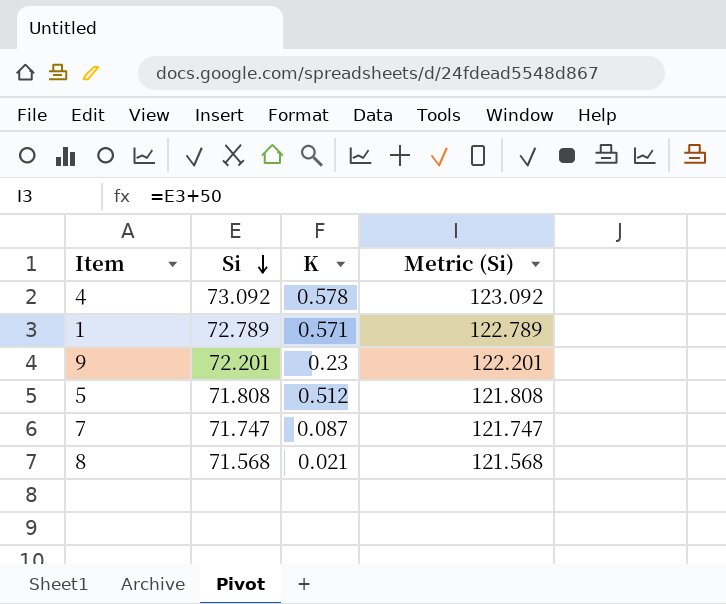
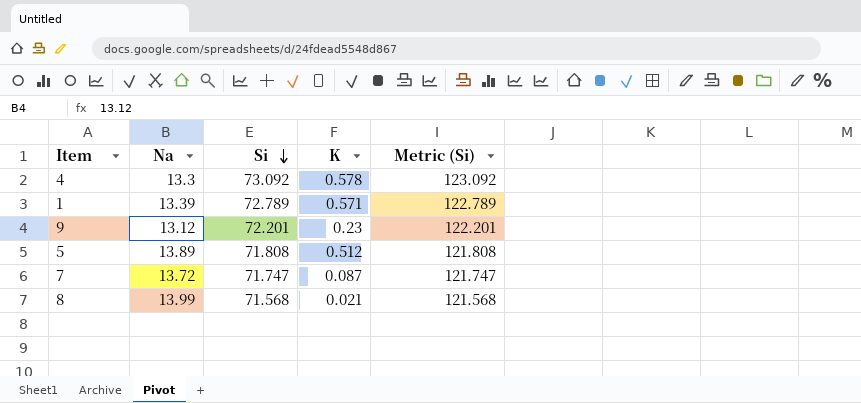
column Na | position: none -> 2

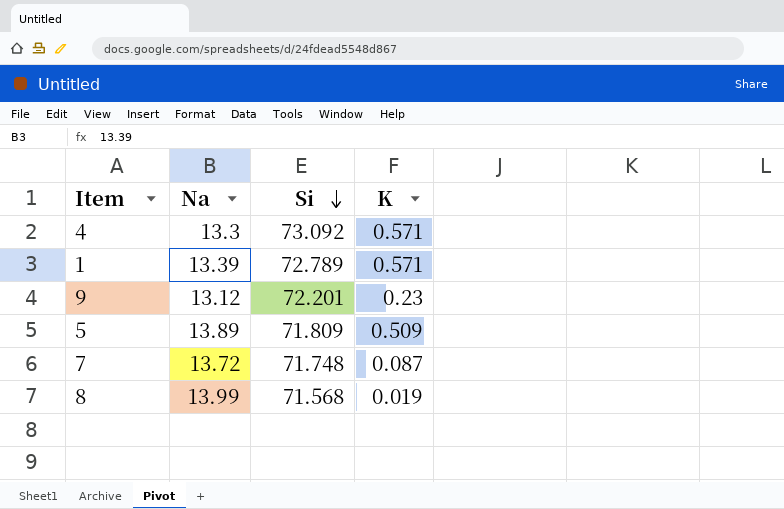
column Metric (Si) | formula: [Si] + 50 -> none
4 | K: 0.578 -> 0.571
5 | Si: 71.808 -> 71.809
5 | K: 0.512 -> 0.509
7 | Si: 71.747 -> 71.748
8 | K: 0.021 -> 0.019

